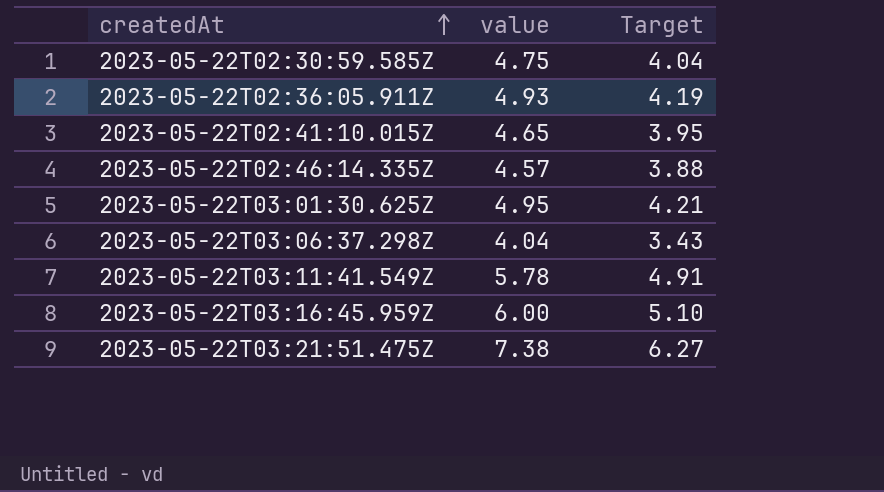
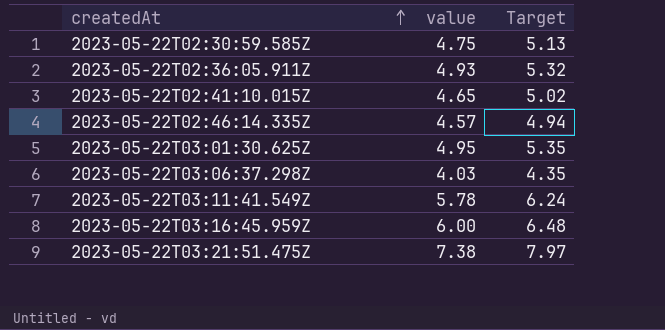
column Target | formula: [value] * 0.85 -> [value] * 1.08
2023-05-22T03:06:37.298Z | value: 4.04 -> 4.03

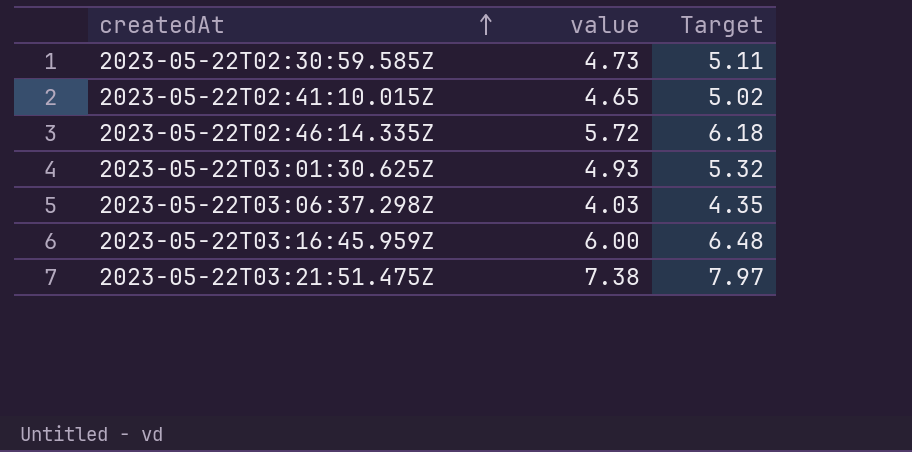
row 2023-05-22T02:36:05.911Z: 4.93 | 5.32 -> none
row 2023-05-22T03:11:41.549Z: 5.78 | 6.24 -> none
2023-05-22T02:30:59.585Z | value: 4.75 -> 4.73
2023-05-22T02:30:59.585Z | Target: 5.13 -> 5.11
2023-05-22T02:46:14.335Z | value: 4.57 -> 5.72
2023-05-22T02:46:14.335Z | Target: 4.94 -> 6.18
2023-05-22T03:01:30.625Z | value: 4.95 -> 4.93
2023-05-22T03:01:30.625Z | Target: 5.35 -> 5.32

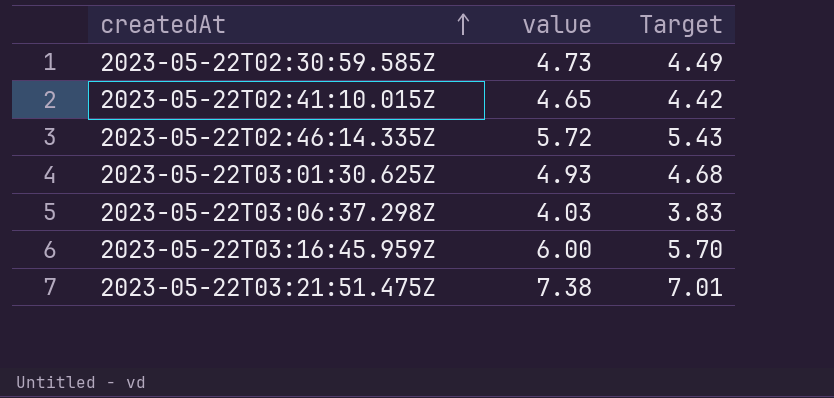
column Target | formula: [value] * 1.08 -> [value] * 0.95

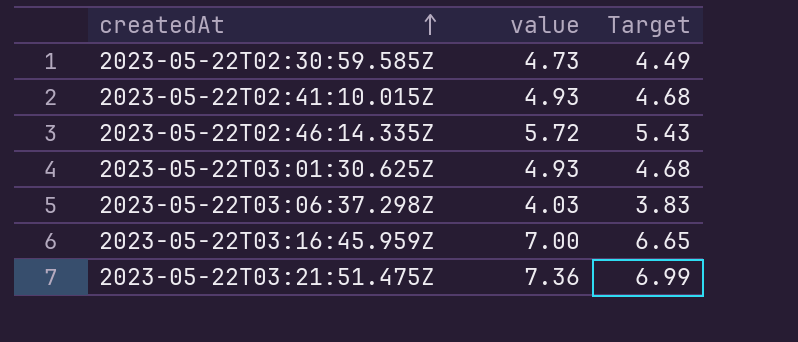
2023-05-22T02:41:10.015Z | value: 4.65 -> 4.93
2023-05-22T02:41:10.015Z | Target: 4.42 -> 4.68
2023-05-22T03:16:45.959Z | value: 6.00 -> 7.00
2023-05-22T03:16:45.959Z | Target: 5.70 -> 6.65
2023-05-22T03:21:51.475Z | value: 7.38 -> 7.36
2023-05-22T03:21:51.475Z | Target: 7.01 -> 6.99

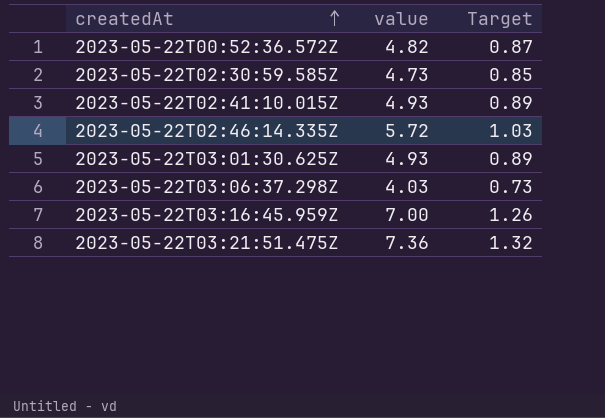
column Target | formula: [value] * 0.95 -> [value] * 0.18
row 2023-05-22T00:52:36.572Z: none -> 4.82 | 0.87

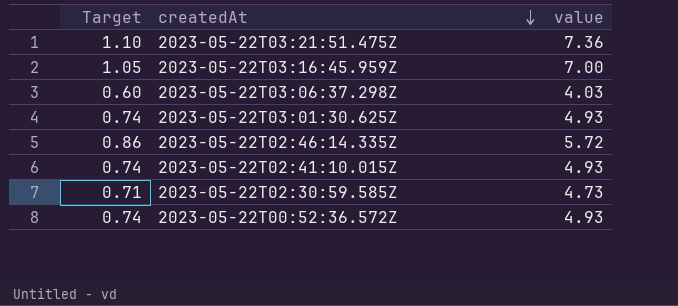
row order: createdAt ascending -> createdAt descending
column Target | formula: [value] * 0.18 -> [value] * 0.15
column Target | position: 3 -> 1
2023-05-22T00:52:36.572Z | value: 4.82 -> 4.93

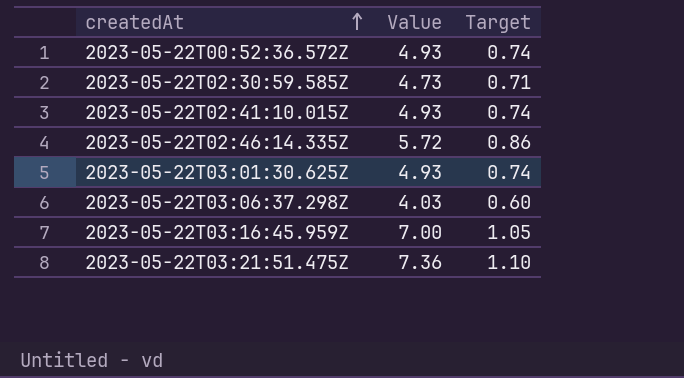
row order: createdAt descending -> createdAt ascending
column name: value -> Value
column Target | position: 1 -> 3

